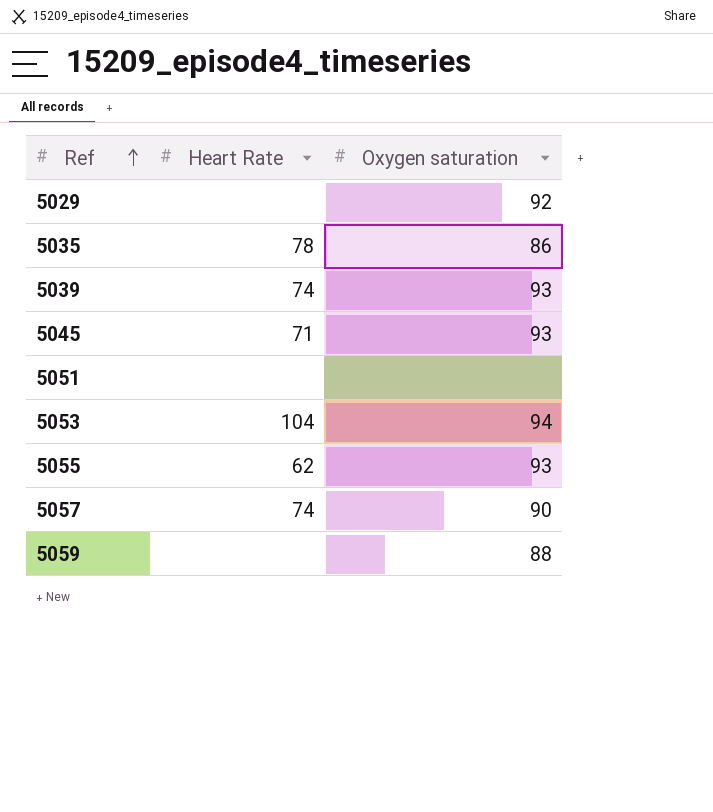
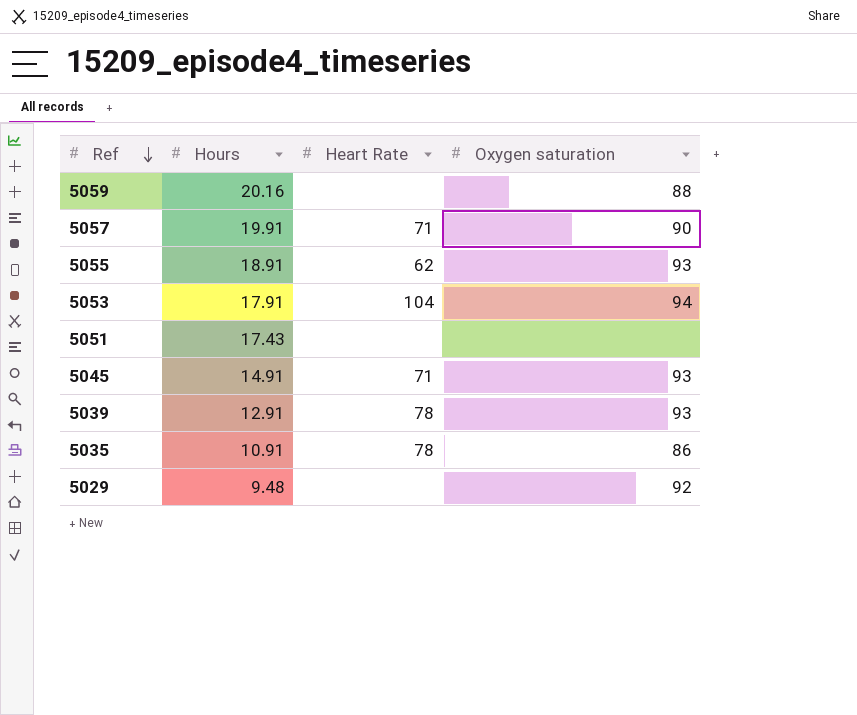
row order: Ref ascending -> Ref descending
column Hours | position: none -> 2
5057 | Heart Rate: 74 -> 71
5039 | Heart Rate: 74 -> 78

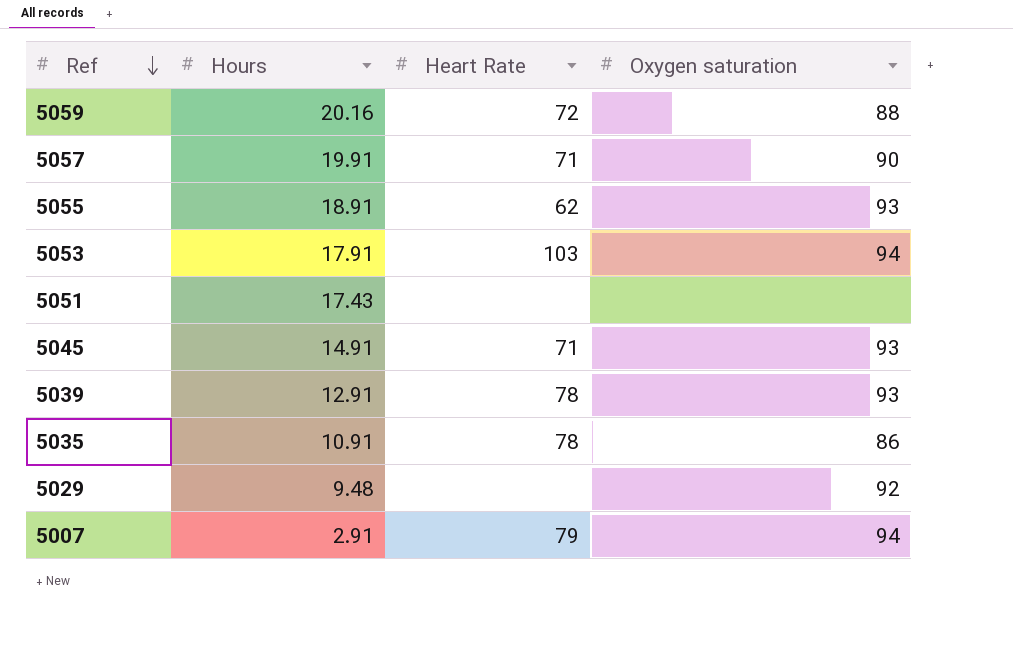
5059 | Heart Rate: none -> 72
5053 | Heart Rate: 104 -> 103
row 5007: none -> 2.91 | 79 | 94

